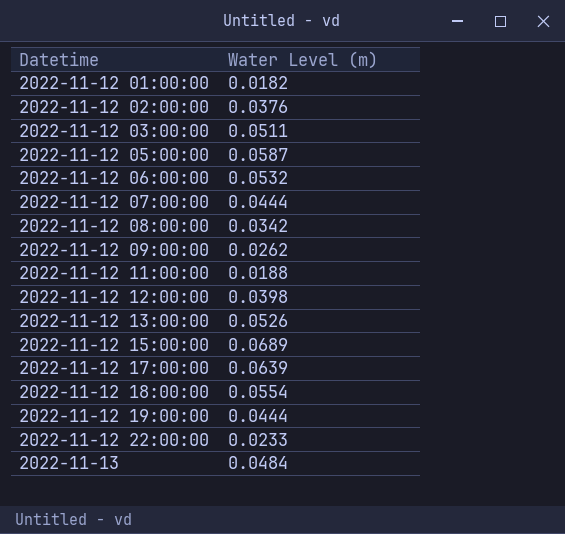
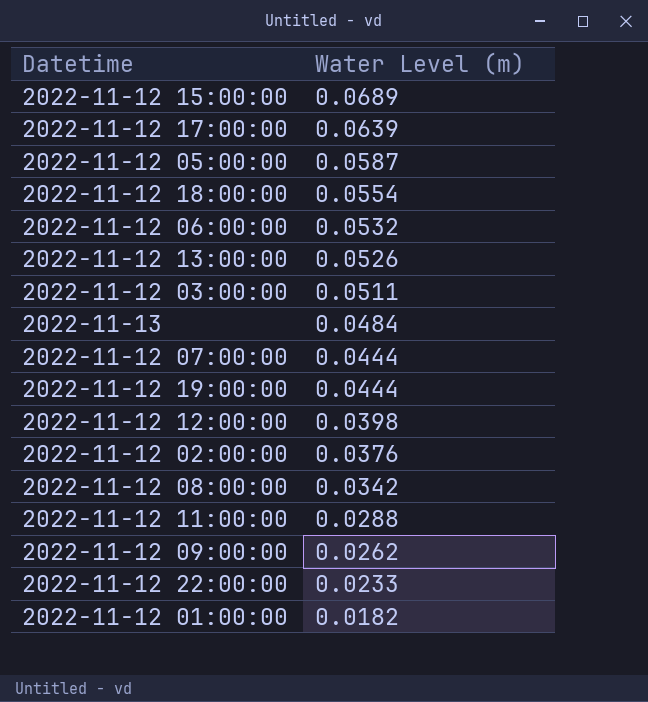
row order: Datetime ascending -> Water Level (m) descending
2022-11-12 11:00:00 | Water Level (m): 0.0188 -> 0.0288

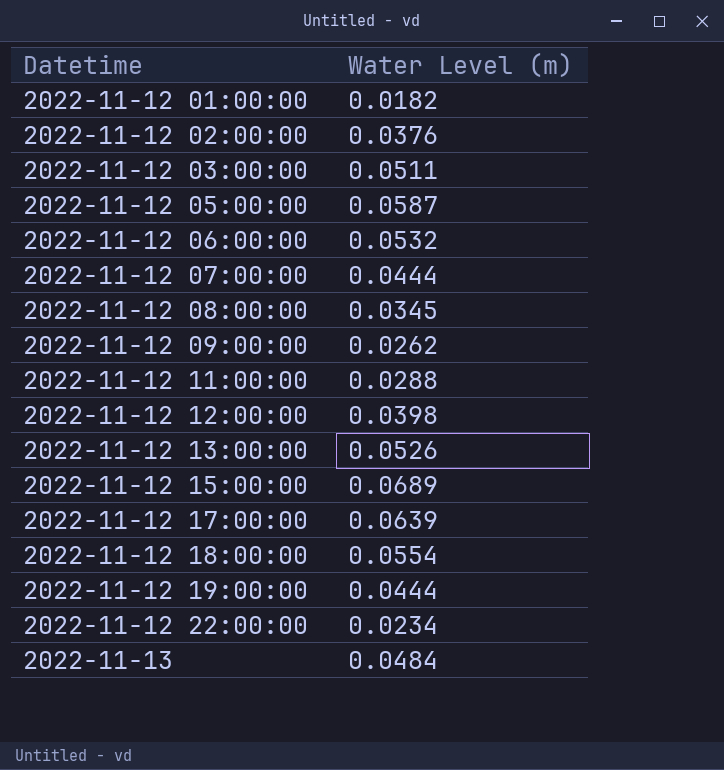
row order: Water Level (m) descending -> Datetime ascending
2022-11-12 08:00:00 | Water Level (m): 0.0342 -> 0.0345
2022-11-12 22:00:00 | Water Level (m): 0.0233 -> 0.0234

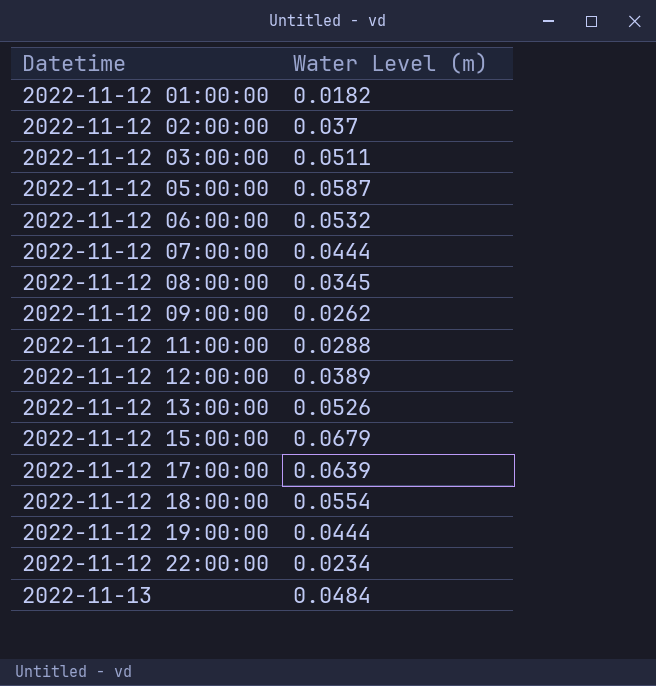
2022-11-12 02:00:00 | Water Level (m): 0.0376 -> 0.037
2022-11-12 12:00:00 | Water Level (m): 0.0398 -> 0.0389
2022-11-12 15:00:00 | Water Level (m): 0.0689 -> 0.0679

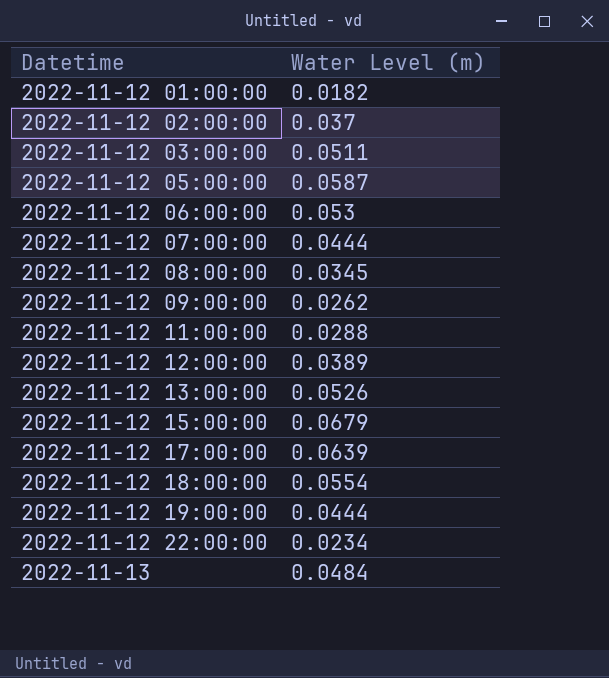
2022-11-12 06:00:00 | Water Level (m): 0.0532 -> 0.053

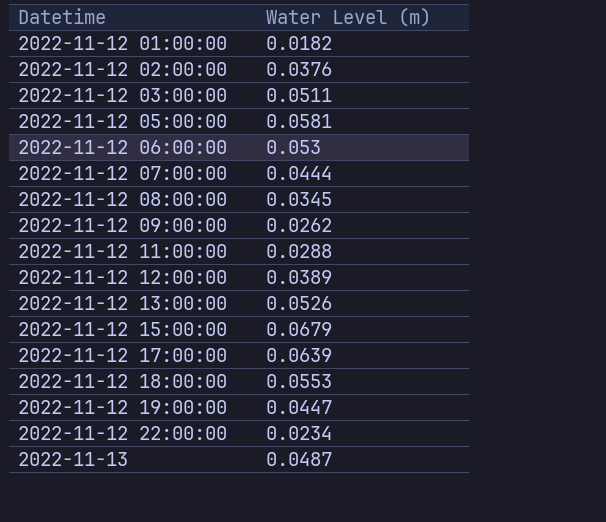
2022-11-12 02:00:00 | Water Level (m): 0.037 -> 0.0376
2022-11-12 05:00:00 | Water Level (m): 0.0587 -> 0.0581
2022-11-12 18:00:00 | Water Level (m): 0.0554 -> 0.0553
2022-11-12 19:00:00 | Water Level (m): 0.0444 -> 0.0447
2022-11-13 | Water Level (m): 0.0484 -> 0.0487

